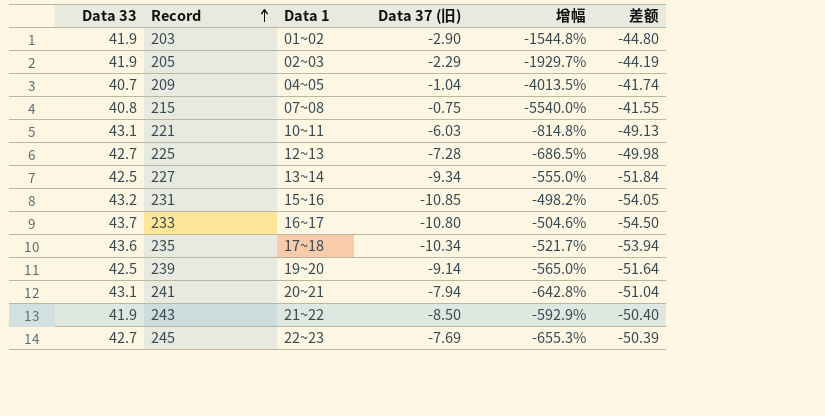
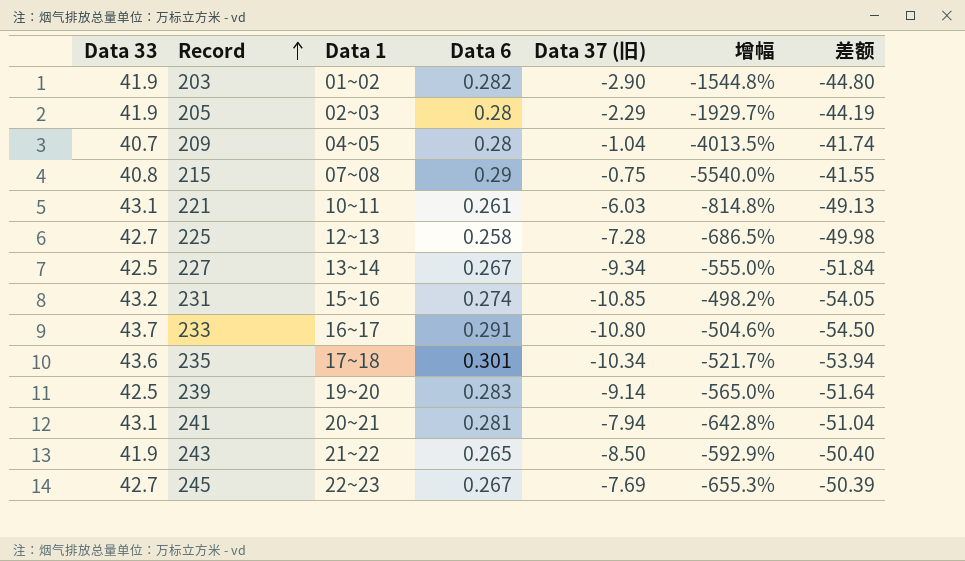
column Data 6 | position: none -> 4

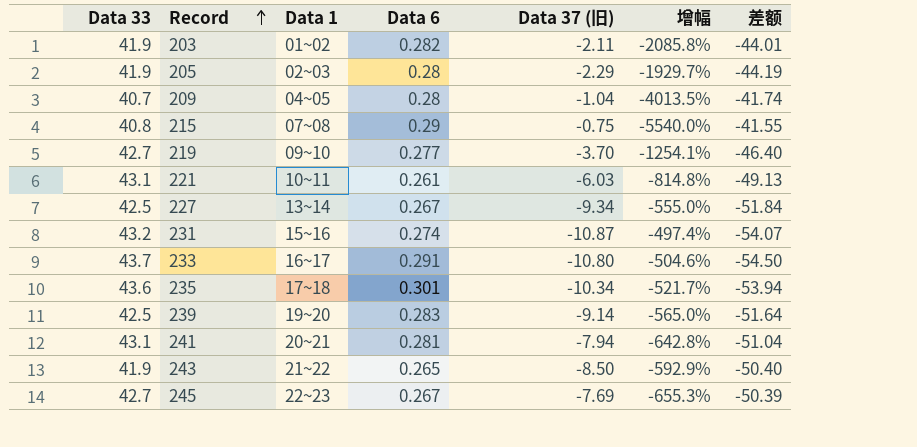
row 225: 42.7 | 12~13 | 0.258 | -7.28 | -686.5% | -49.98 -> none
203 | Data 37 (旧): -2.90 -> -2.11
203 | 增幅: -1544.8% -> -2085.8%
203 | 差额: -44.80 -> -44.01
row 219: none -> 42.7 | 09~10 | 0.277 | -3.70 | -1254.1% | -46.40
231 | Data 37 (旧): -10.85 -> -10.87
231 | 增幅: -498.2% -> -497.4%
231 | 差额: -54.05 -> -54.07

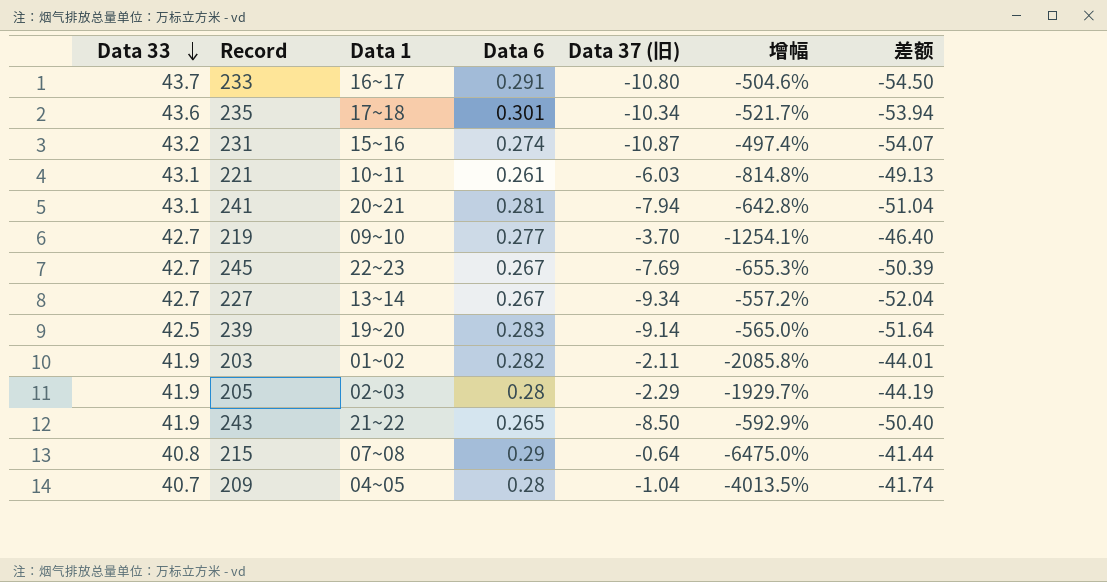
row order: Record ascending -> Data 33 descending
227 | Data 33: 42.5 -> 42.7
227 | 增幅: -555.0% -> -557.2%
227 | 差额: -51.84 -> -52.04
215 | Data 37 (旧): -0.75 -> -0.64
215 | 增幅: -5540.0% -> -6475.0%
215 | 差额: -41.55 -> -41.44

